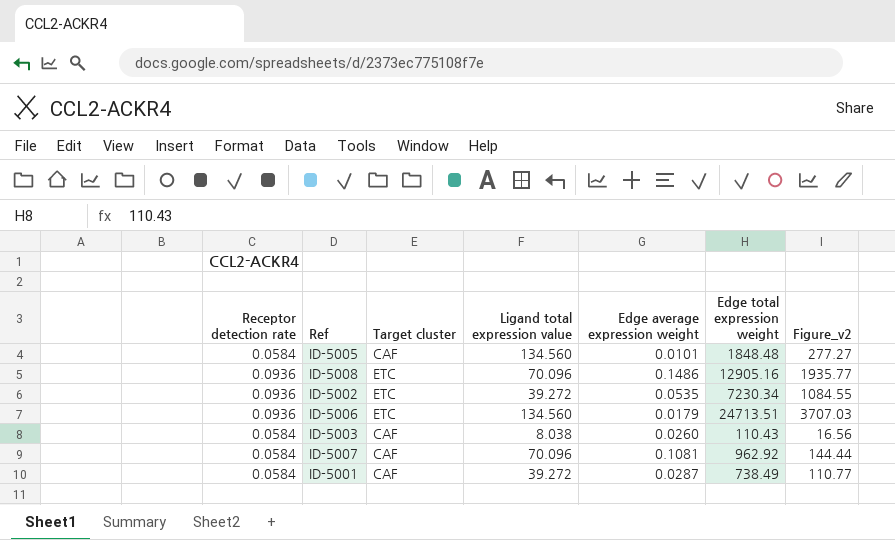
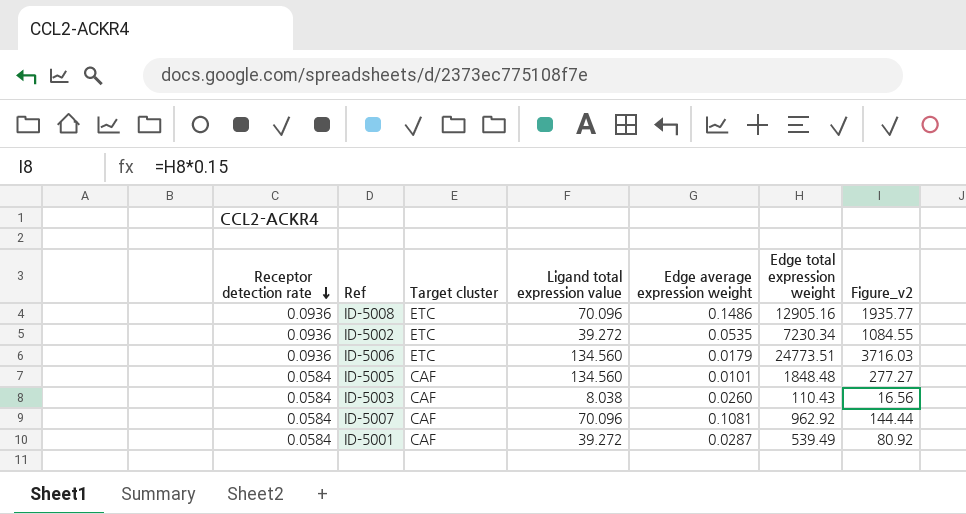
row order: none -> Receptor detection rate descending
ID-5006 | Edge total expression weight: 24713.51 -> 24773.51
ID-5006 | Figure_v2: 3707.03 -> 3716.03
ID-5001 | Edge total expression weight: 738.49 -> 539.49
ID-5001 | Figure_v2: 110.77 -> 80.92

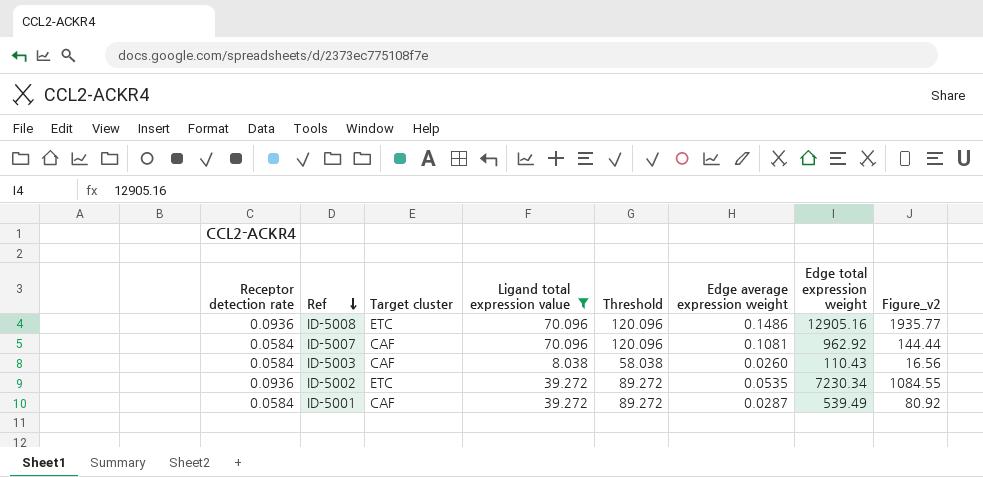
filter: none -> Ligand total expression value != 134.560
row order: Receptor detection rate descending -> Ref descending
column Threshold | formula: none -> [Ligand total expression value] + 50

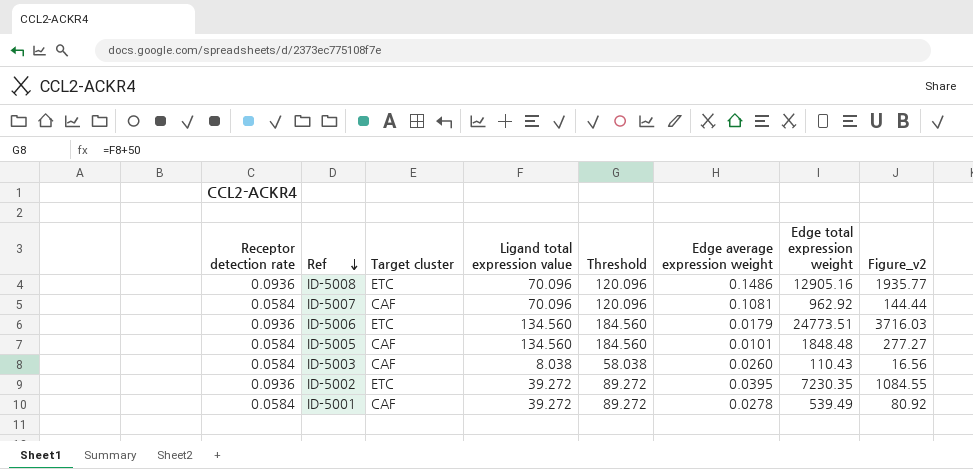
filter: Ligand total expression value != 134.560 -> none
ID-5002 | Edge average expression weight: 0.0535 -> 0.0395
ID-5002 | Edge total expression weight: 7230.34 -> 7230.35
ID-5001 | Edge average expression weight: 0.0287 -> 0.0278

